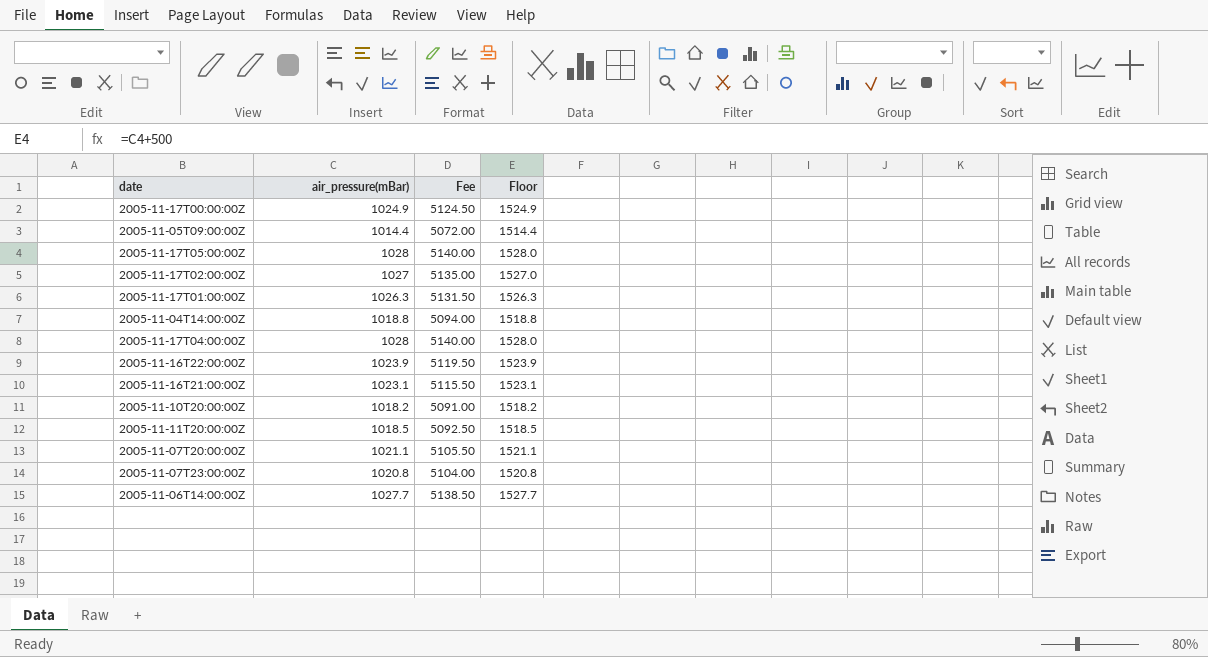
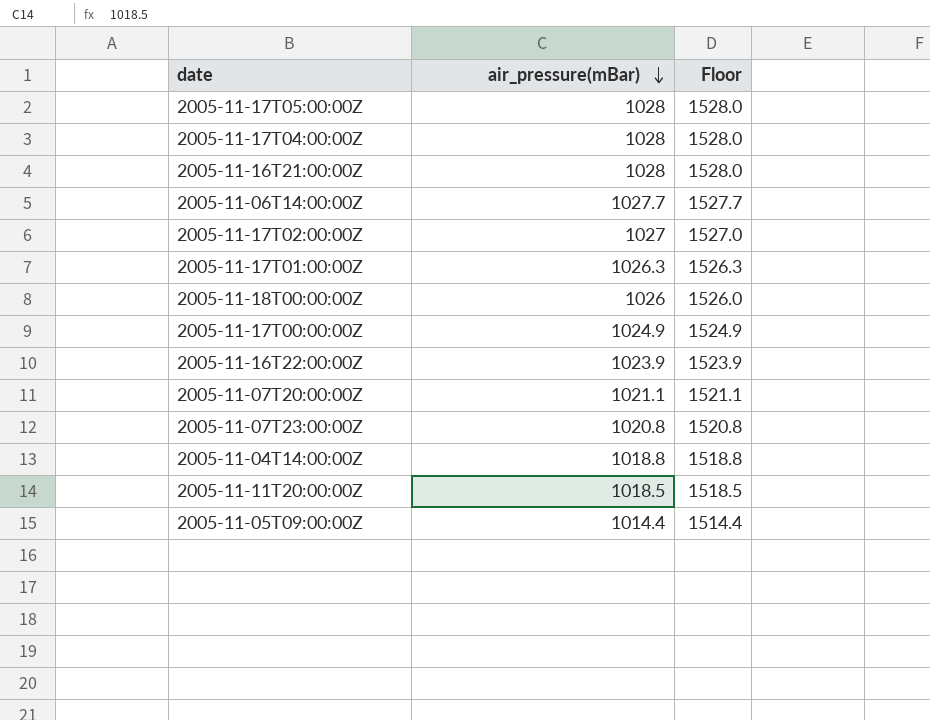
row order: none -> air_pressure(mBar) descending
column Fee | formula: [air_pressure(mBar)] * 5 -> none
row 2005-11-10T20:00:00Z: 1018.2 | 5091.00 | 1518.2 -> none
2005-11-16T21:00:00Z | air_pressure(mBar): 1023.1 -> 1028
2005-11-16T21:00:00Z | Floor: 1523.1 -> 1528.0
row 2005-11-18T00:00:00Z: none -> 1026 | 1526.0

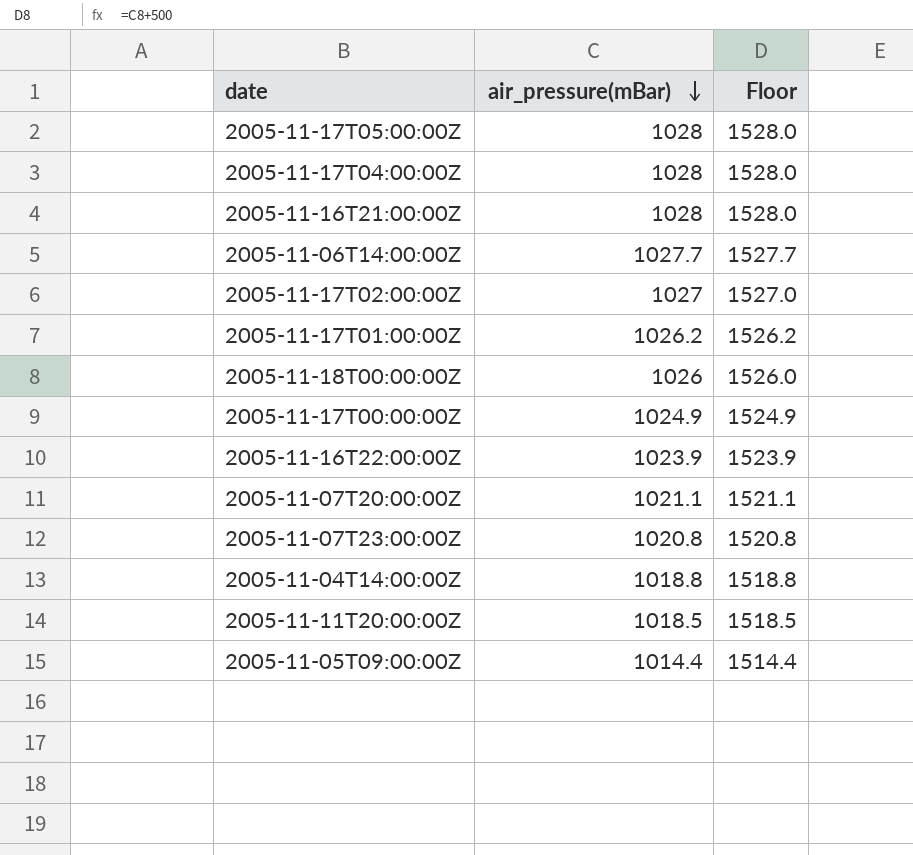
2005-11-17T01:00:00Z | air_pressure(mBar): 1026.3 -> 1026.2
2005-11-17T01:00:00Z | Floor: 1526.3 -> 1526.2

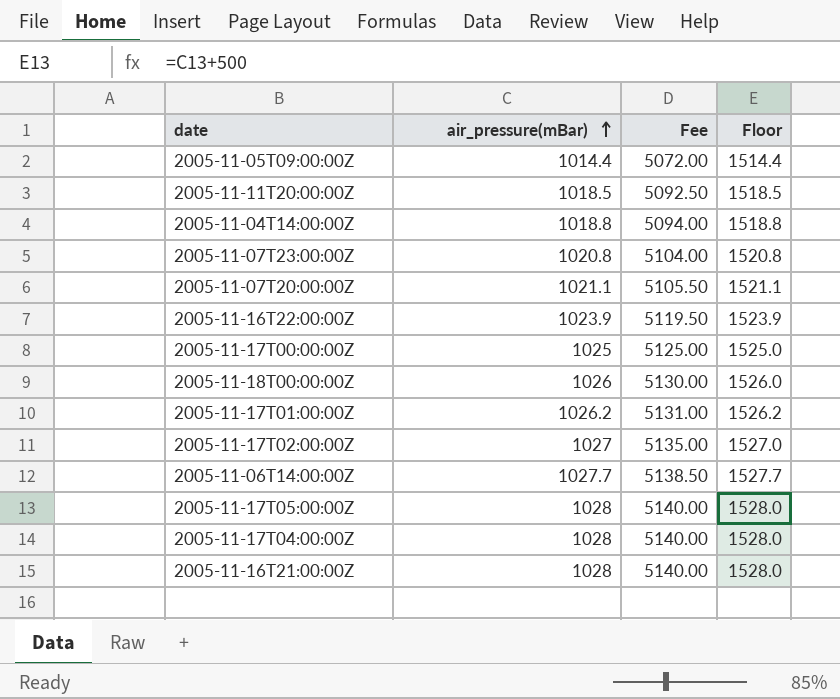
row order: air_pressure(mBar) descending -> air_pressure(mBar) ascending
column Fee | formula: none -> [air_pressure(mBar)] * 5
2005-11-17T00:00:00Z | air_pressure(mBar): 1024.9 -> 1025
2005-11-17T00:00:00Z | Floor: 1524.9 -> 1525.0

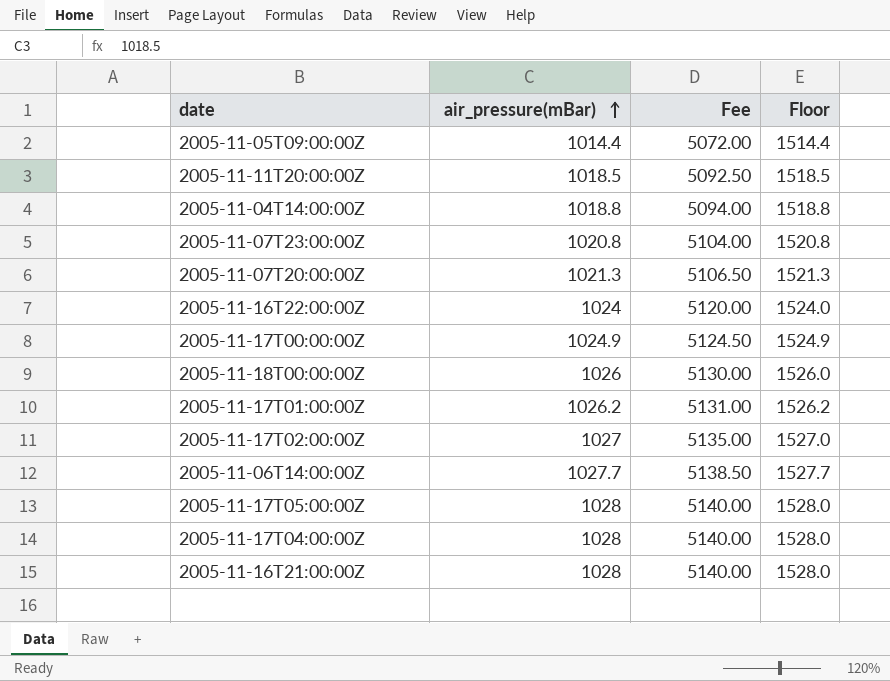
2005-11-07T20:00:00Z | air_pressure(mBar): 1021.1 -> 1021.3
2005-11-07T20:00:00Z | Fee: 5105.50 -> 5106.50
2005-11-07T20:00:00Z | Floor: 1521.1 -> 1521.3
2005-11-16T22:00:00Z | air_pressure(mBar): 1023.9 -> 1024
2005-11-16T22:00:00Z | Fee: 5119.50 -> 5120.00
2005-11-16T22:00:00Z | Floor: 1523.9 -> 1524.0
2005-11-17T00:00:00Z | air_pressure(mBar): 1025 -> 1024.9
2005-11-17T00:00:00Z | Fee: 5125.00 -> 5124.50
2005-11-17T00:00:00Z | Floor: 1525.0 -> 1524.9

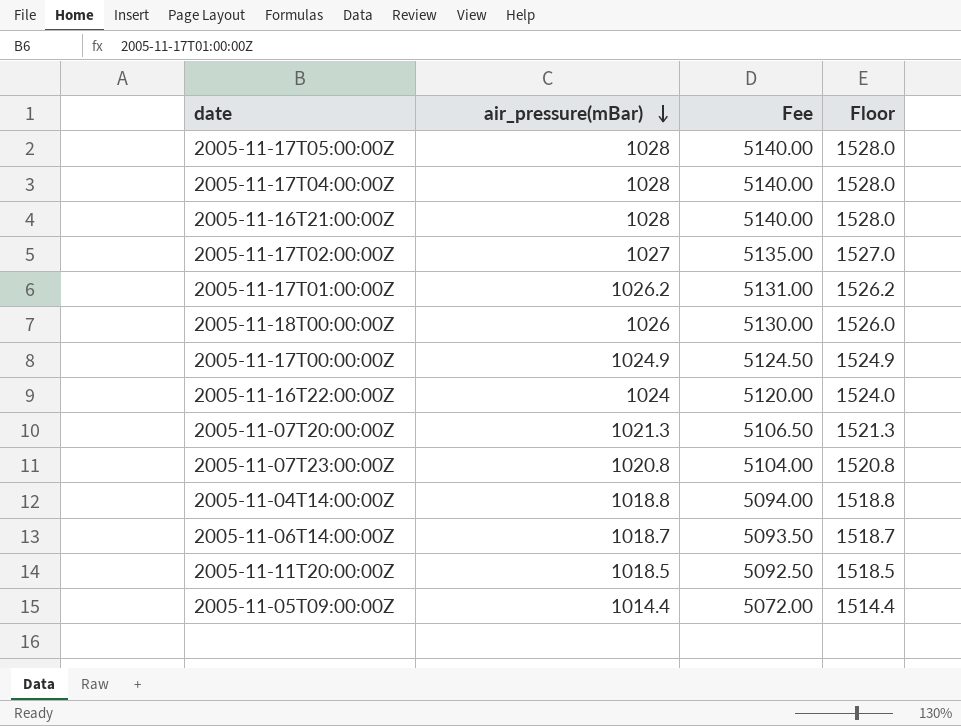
row order: air_pressure(mBar) ascending -> air_pressure(mBar) descending
2005-11-06T14:00:00Z | air_pressure(mBar): 1027.7 -> 1018.7
2005-11-06T14:00:00Z | Fee: 5138.50 -> 5093.50
2005-11-06T14:00:00Z | Floor: 1527.7 -> 1518.7

